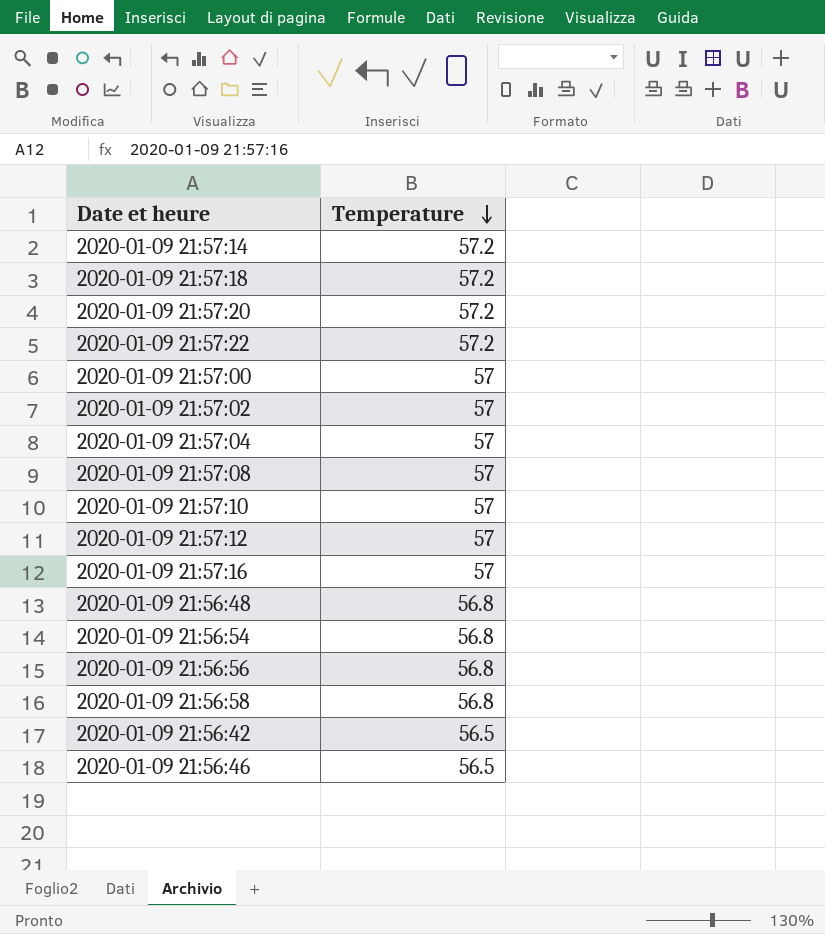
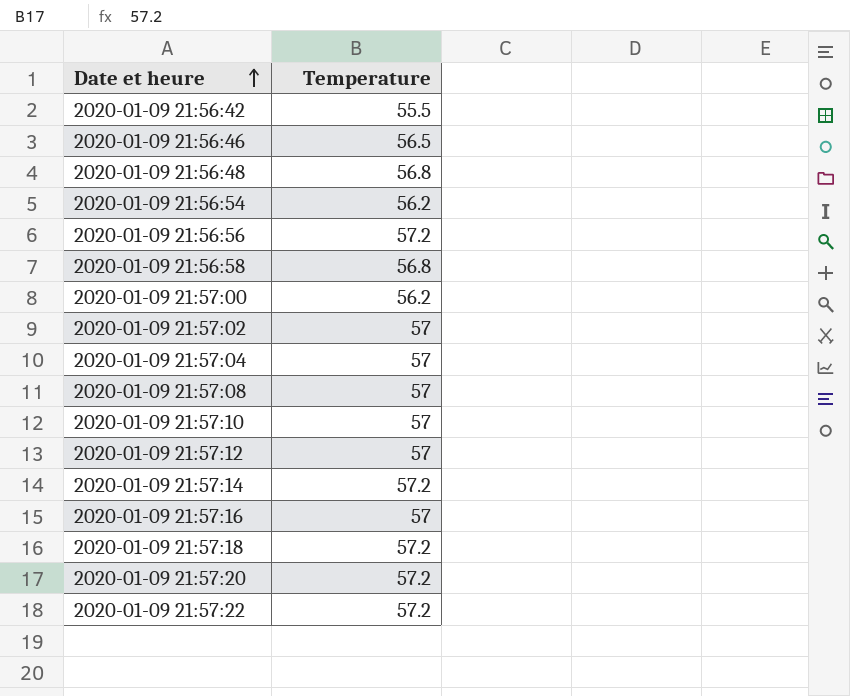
row order: Temperature descending -> Date et heure ascending
2020-01-09 21:56:42 | Temperature: 56.5 -> 55.5
2020-01-09 21:56:54 | Temperature: 56.8 -> 56.2
2020-01-09 21:56:56 | Temperature: 56.8 -> 57.2
2020-01-09 21:57:00 | Temperature: 57 -> 56.2

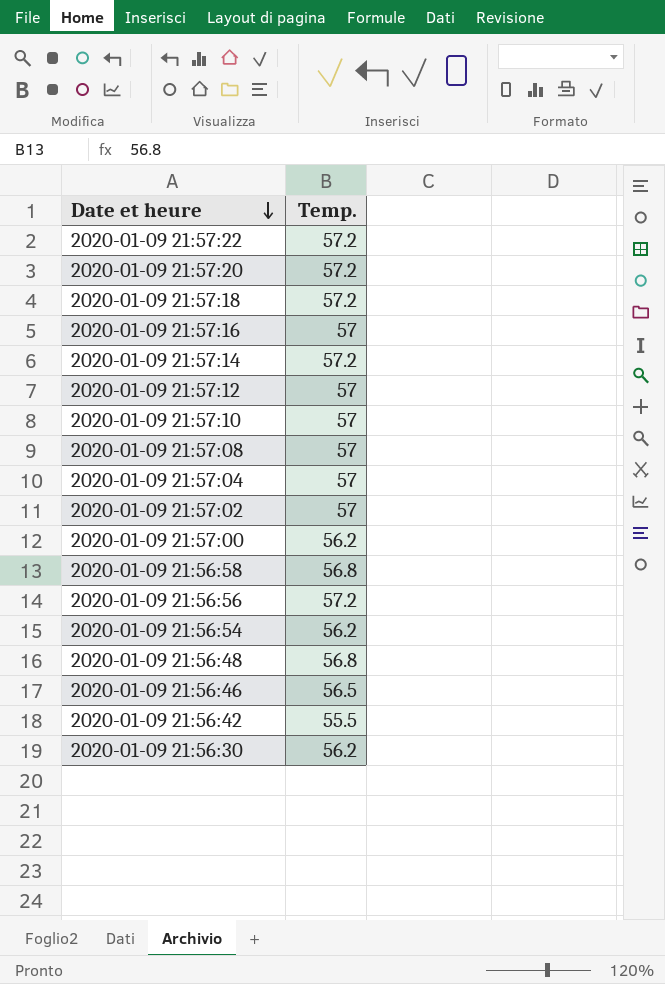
row order: Date et heure ascending -> Date et heure descending
column name: Temperature -> Temp.
row 2020-01-09 21:56:30: none -> 56.2

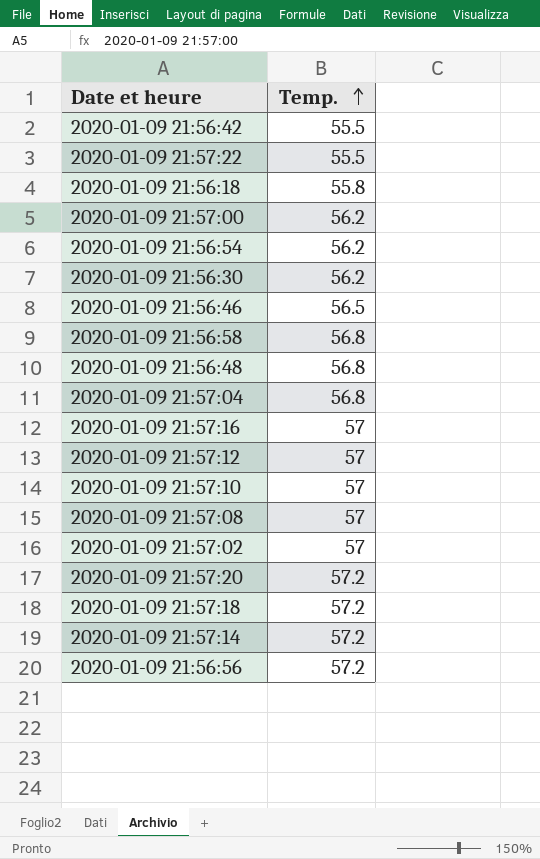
row order: Date et heure descending -> Temp. ascending
2020-01-09 21:57:22 | Temp.: 57.2 -> 55.5
row 2020-01-09 21:56:18: none -> 55.8
2020-01-09 21:57:04 | Temp.: 57 -> 56.8

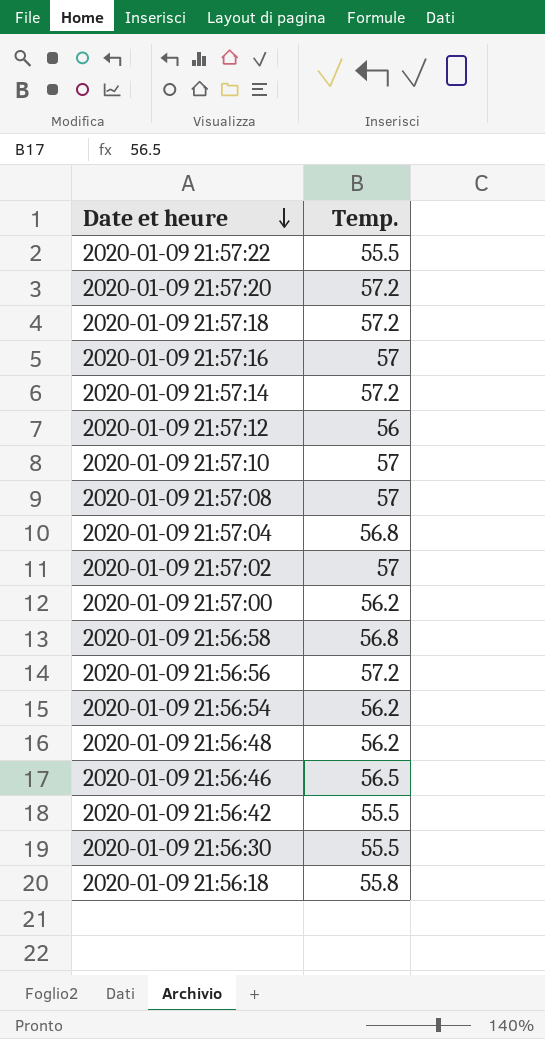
row order: Temp. ascending -> Date et heure descending
2020-01-09 21:57:12 | Temp.: 57 -> 56
2020-01-09 21:56:48 | Temp.: 56.8 -> 56.2
2020-01-09 21:56:30 | Temp.: 56.2 -> 55.5

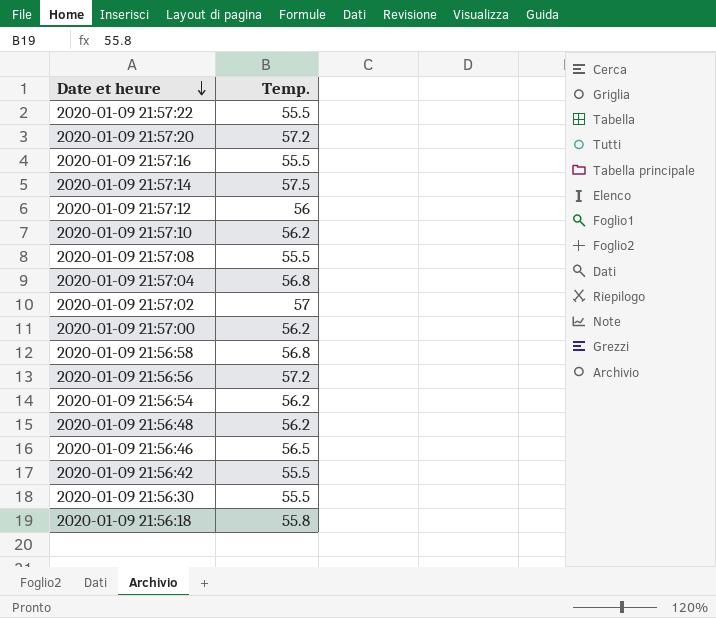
row 2020-01-09 21:57:18: 57.2 -> none
2020-01-09 21:57:16 | Temp.: 57 -> 55.5
2020-01-09 21:57:14 | Temp.: 57.2 -> 57.5
2020-01-09 21:57:10 | Temp.: 57 -> 56.2
2020-01-09 21:57:08 | Temp.: 57 -> 55.5

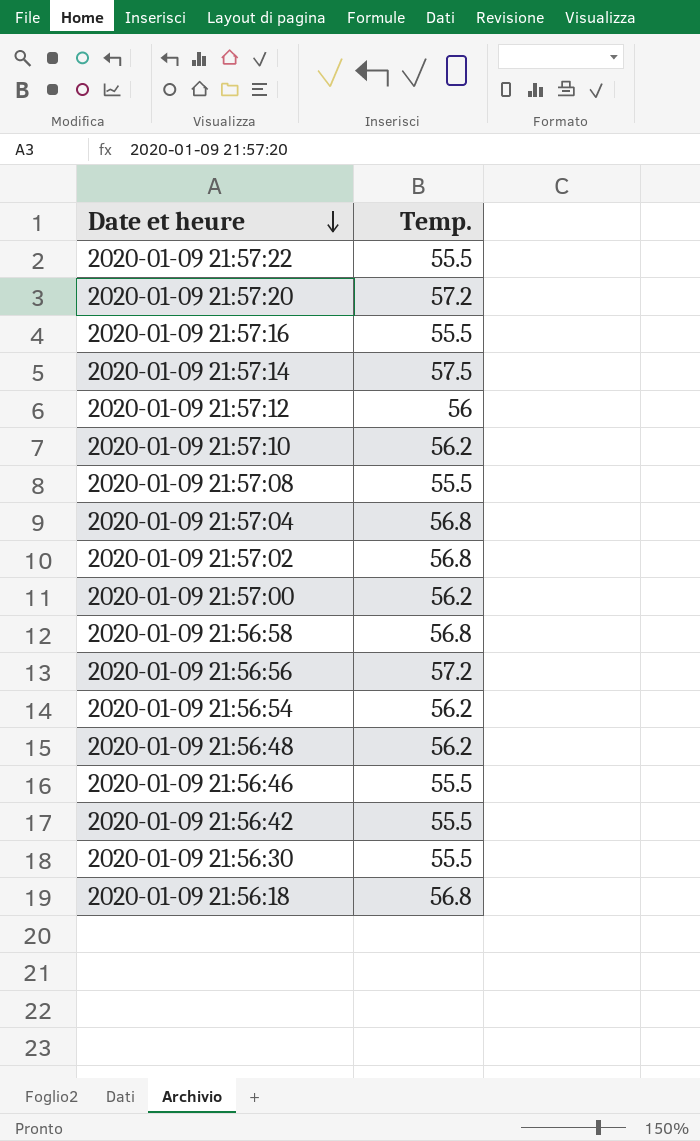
2020-01-09 21:57:02 | Temp.: 57 -> 56.8
2020-01-09 21:56:46 | Temp.: 56.5 -> 55.5
2020-01-09 21:56:18 | Temp.: 55.8 -> 56.8

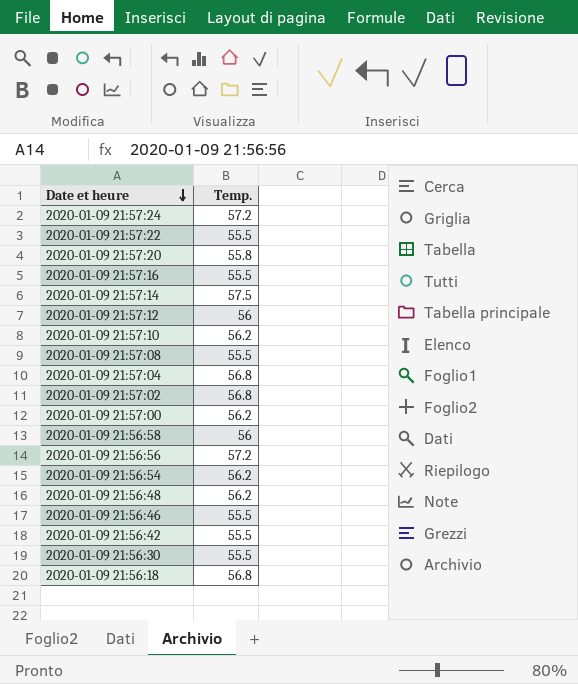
row 2020-01-09 21:57:24: none -> 57.2
2020-01-09 21:57:20 | Temp.: 57.2 -> 55.8
2020-01-09 21:56:58 | Temp.: 56.8 -> 56

